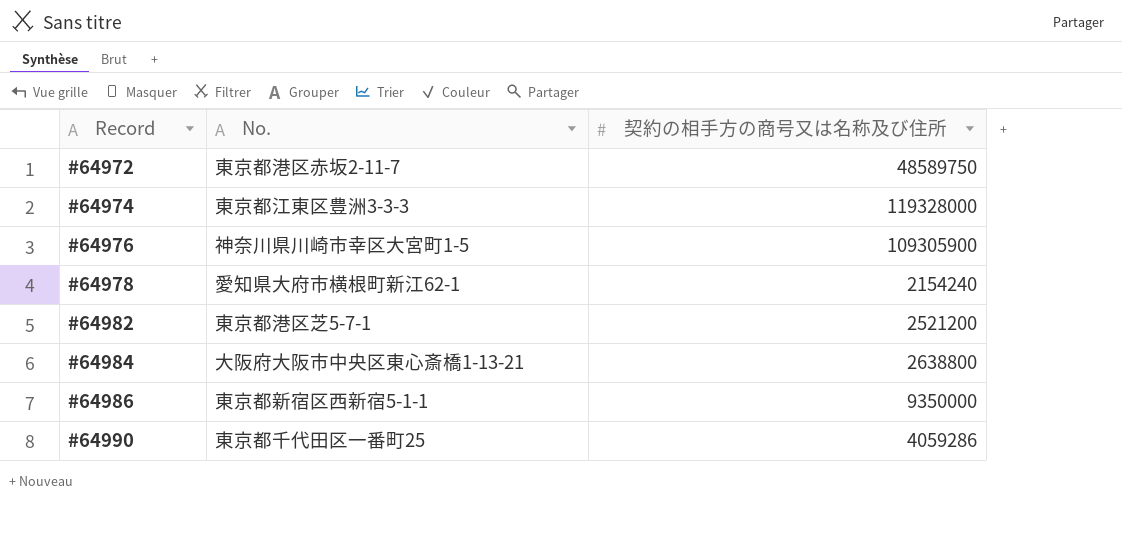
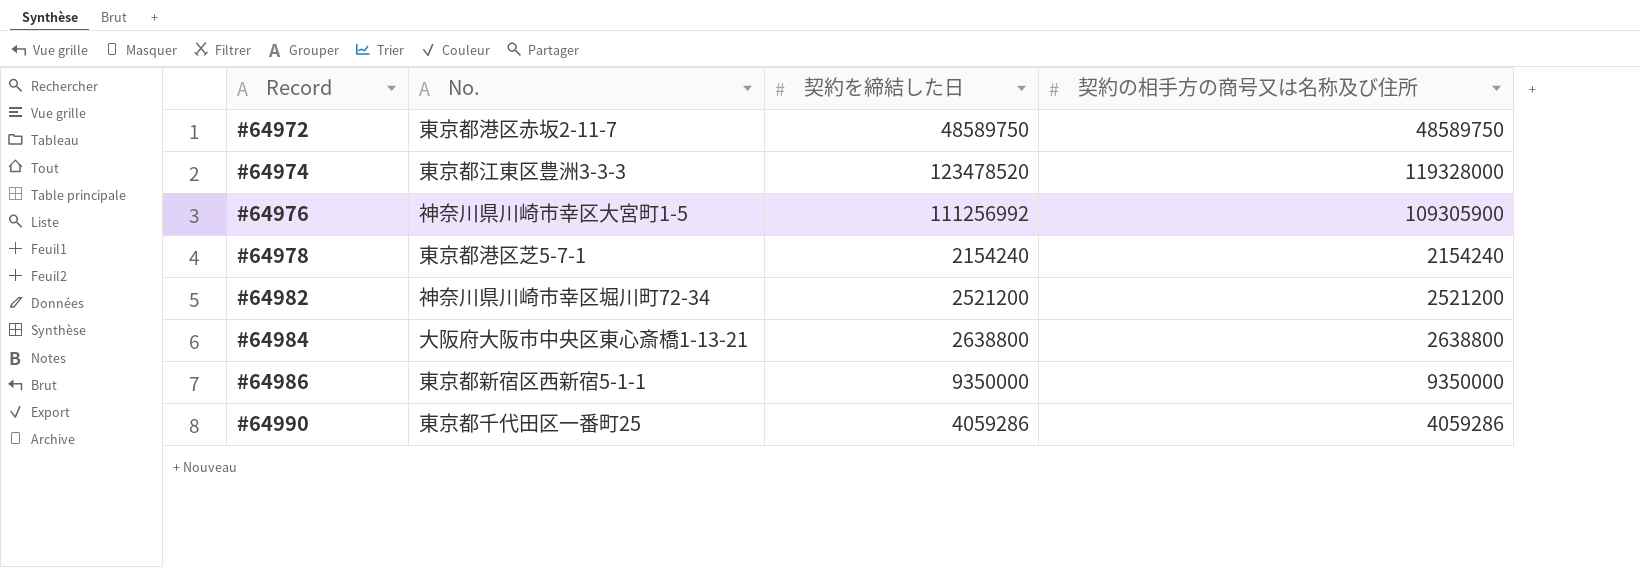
column 契約を締結した日 | position: none -> 3
#64978 | No.: 愛知県大府市横根町新江62-1 -> 東京都港区芝5-7-1
#64982 | No.: 東京都港区芝5-7-1 -> 神奈川県川崎市幸区堀川町72-34

